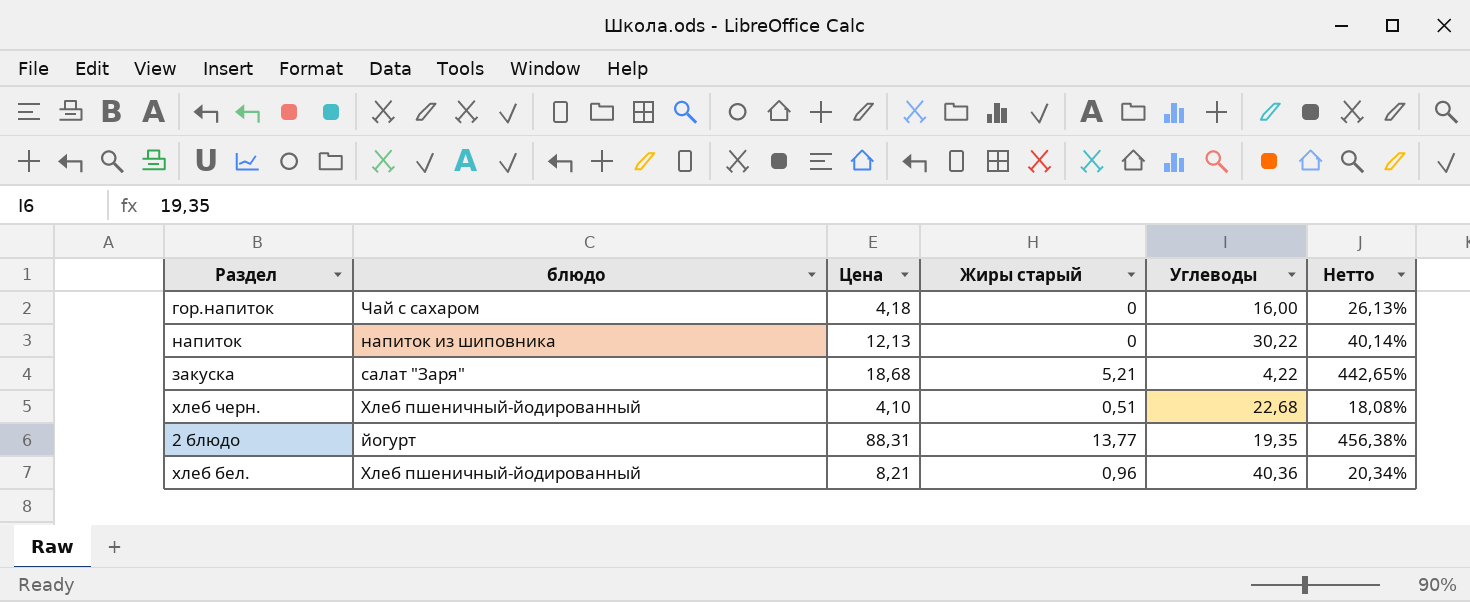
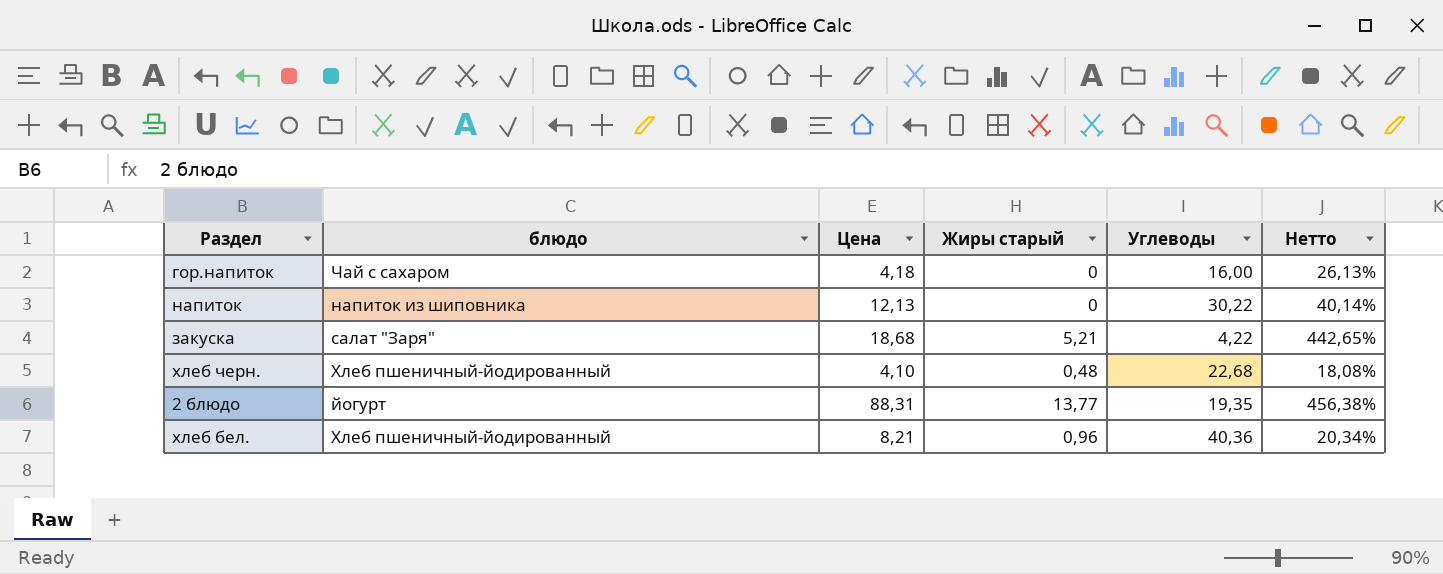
хлеб черн. | Жиры старый: 0,51 -> 0,48

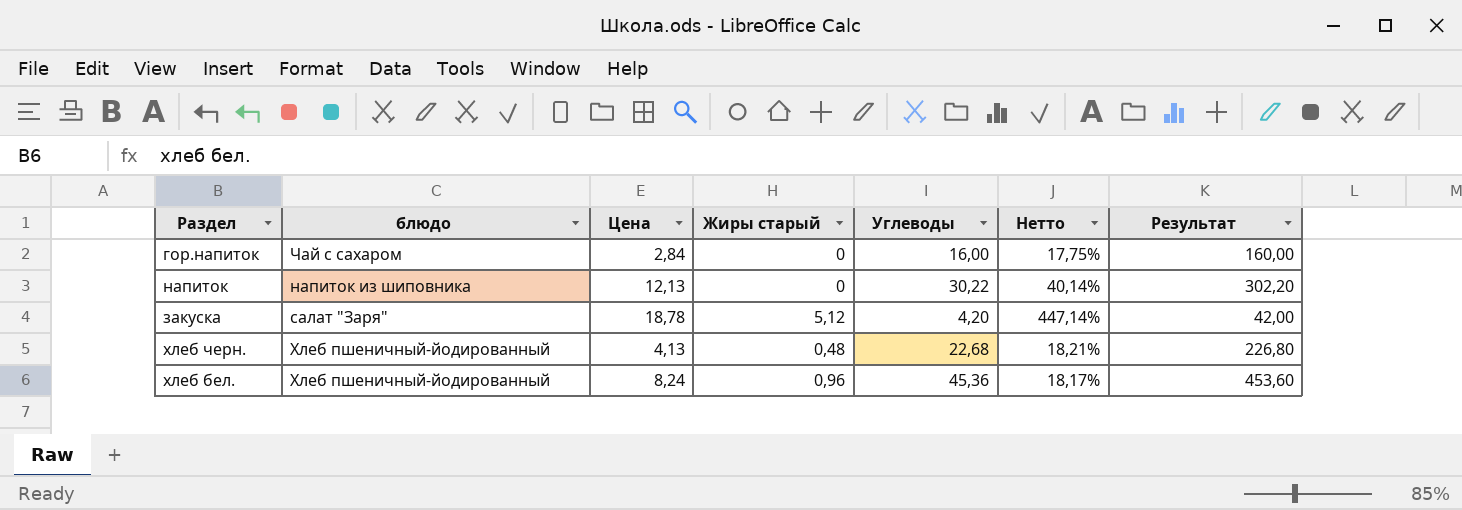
column Результат | formula: none -> [Углеводы] * 10
row 2 блюдо: йогурт | 88,31 | 13,77 | 19,35 | 456,38% -> none
гор.напиток | Цена: 4,18 -> 2,84
гор.напиток | Нетто: 26,13% -> 17,75%
закуска | Цена: 18,68 -> 18,78
закуска | Жиры старый: 5,21 -> 5,12
закуска | Углеводы: 4,22 -> 4,20
закуска | Нетто: 442,65% -> 447,14%
хлеб черн. | Цена: 4,10 -> 4,13
хлеб черн. | Нетто: 18,08% -> 18,21%
хлеб бел. | Цена: 8,21 -> 8,24
хлеб бел. | Углеводы: 40,36 -> 45,36
хлеб бел. | Нетто: 20,34% -> 18,17%

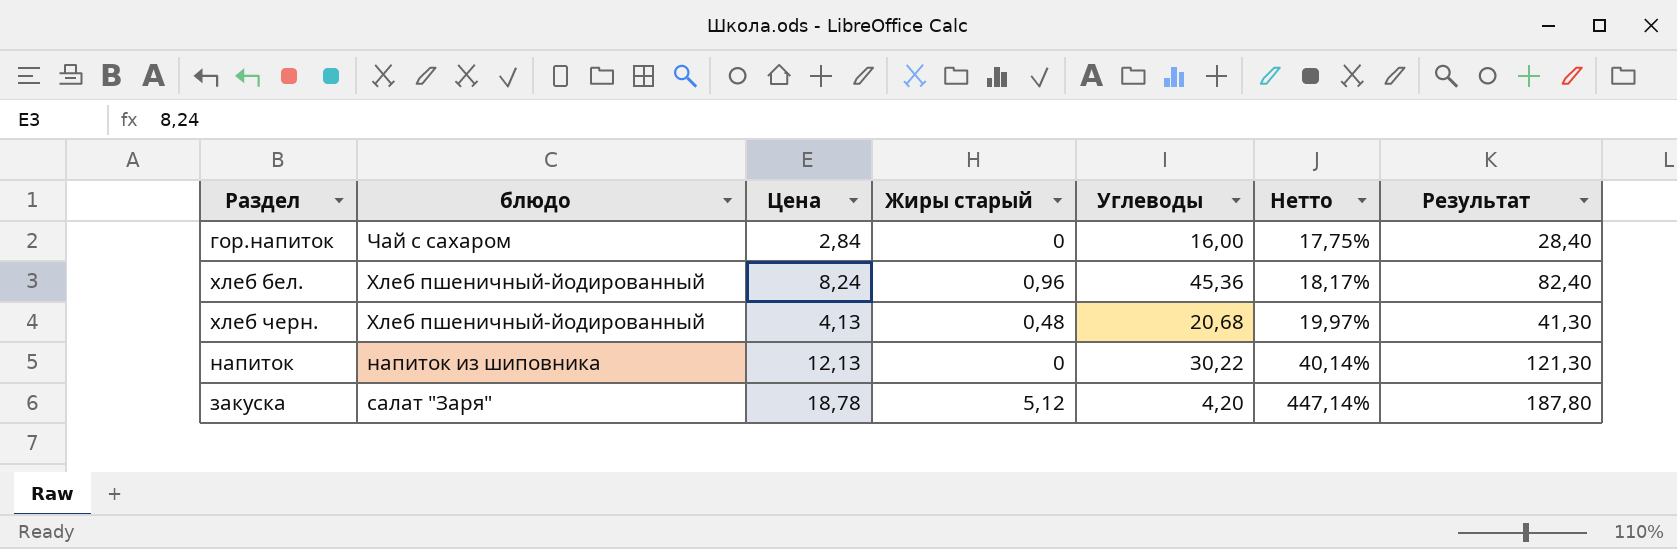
row order: none -> Нетто ascending
column Результат | formula: [Углеводы] * 10 -> [Цена] * 10
хлеб черн. | Углеводы: 22,68 -> 20,68
хлеб черн. | Нетто: 18,21% -> 19,97%

